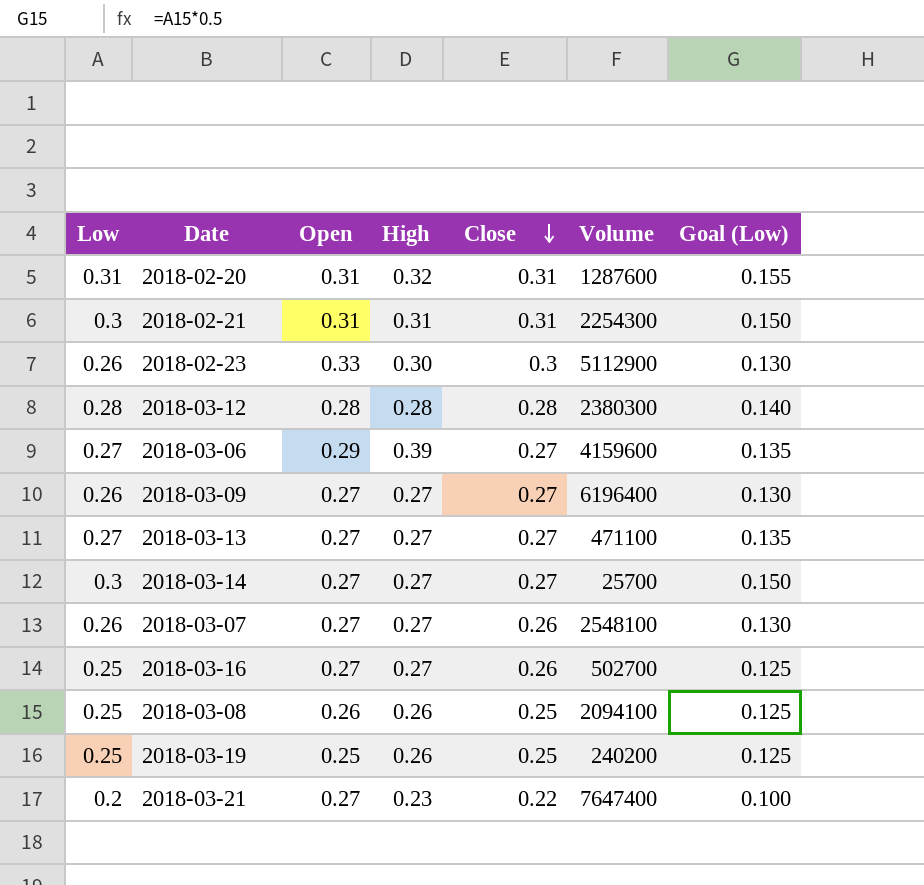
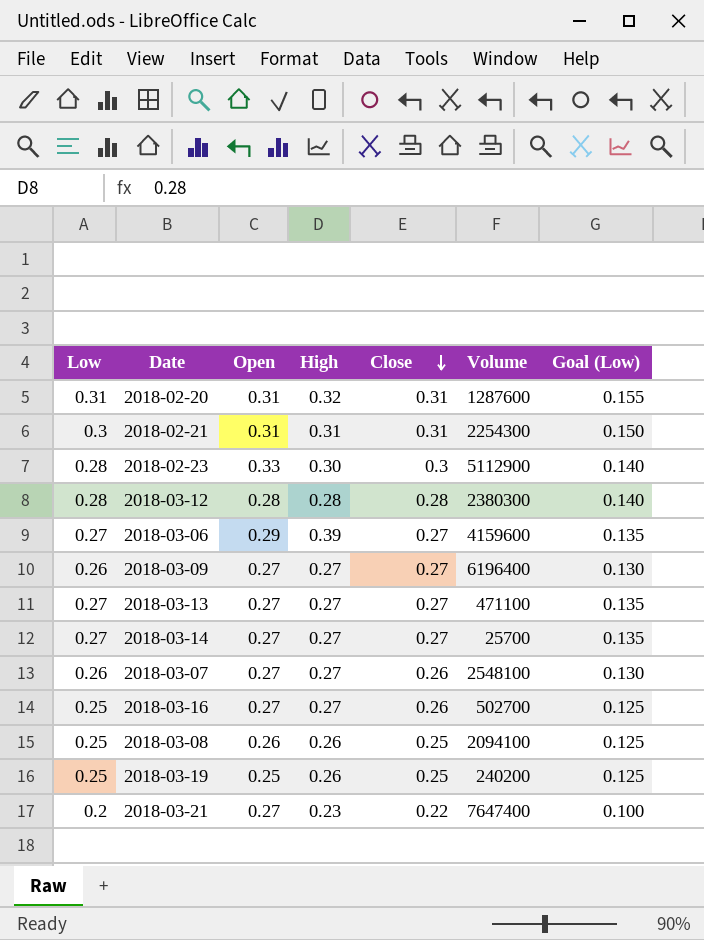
2018-02-23 | Low: 0.26 -> 0.28
2018-02-23 | Goal (Low): 0.130 -> 0.140
2018-03-14 | Low: 0.3 -> 0.27
2018-03-14 | Goal (Low): 0.150 -> 0.135

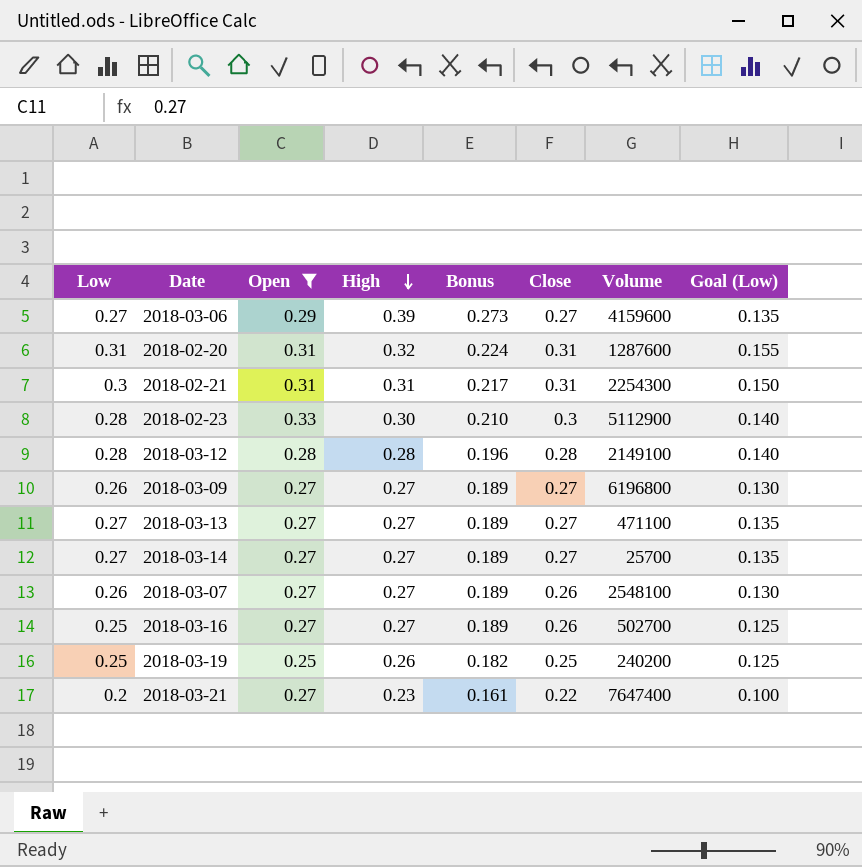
filter: none -> Open != 0.26
row order: Close descending -> High descending
column Bonus | formula: none -> [High] * 0.7
2018-03-12 | Volume: 2380300 -> 2149100
2018-03-09 | Volume: 6196400 -> 6196800

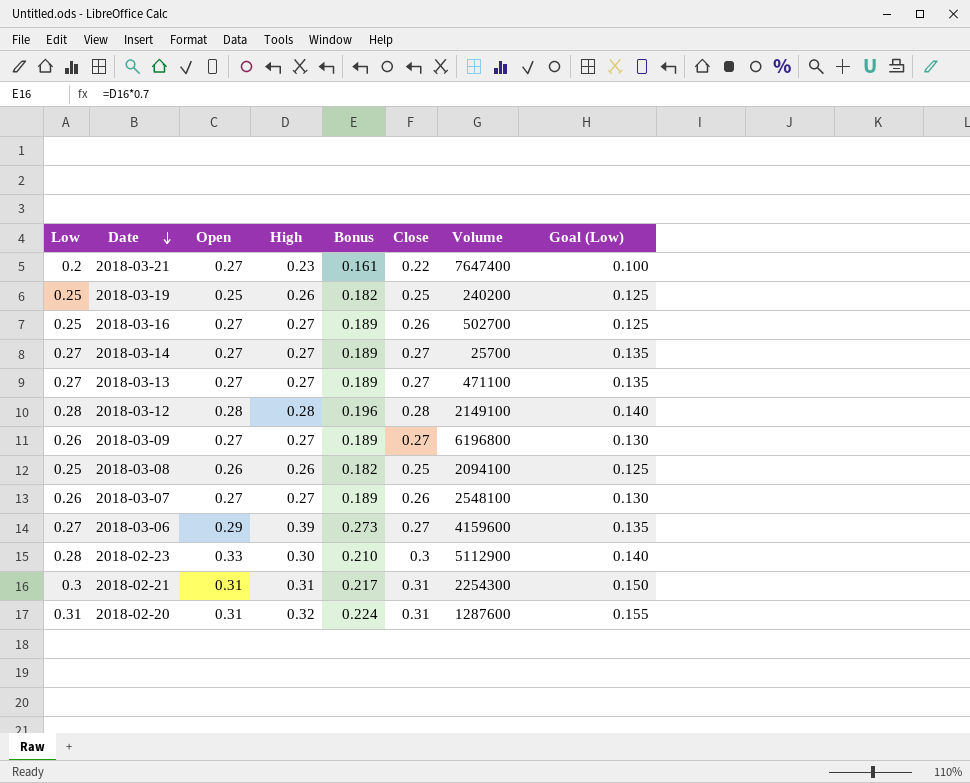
filter: Open != 0.26 -> none
row order: High descending -> Date descending

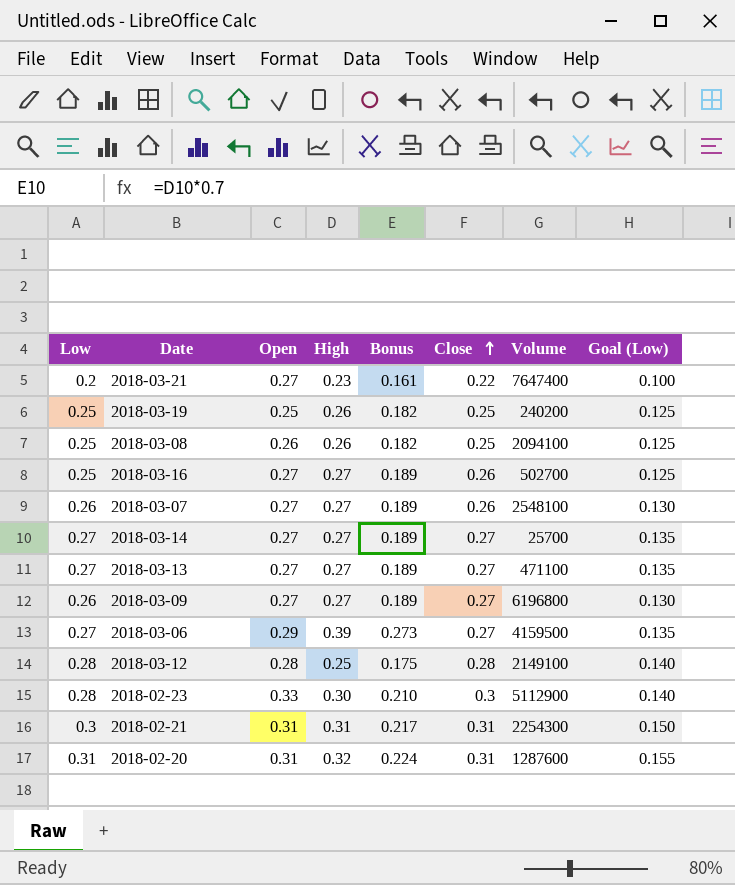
row order: Date descending -> Close ascending
2018-03-06 | Volume: 4159600 -> 4159500
2018-03-12 | High: 0.28 -> 0.25
2018-03-12 | Bonus: 0.196 -> 0.175

